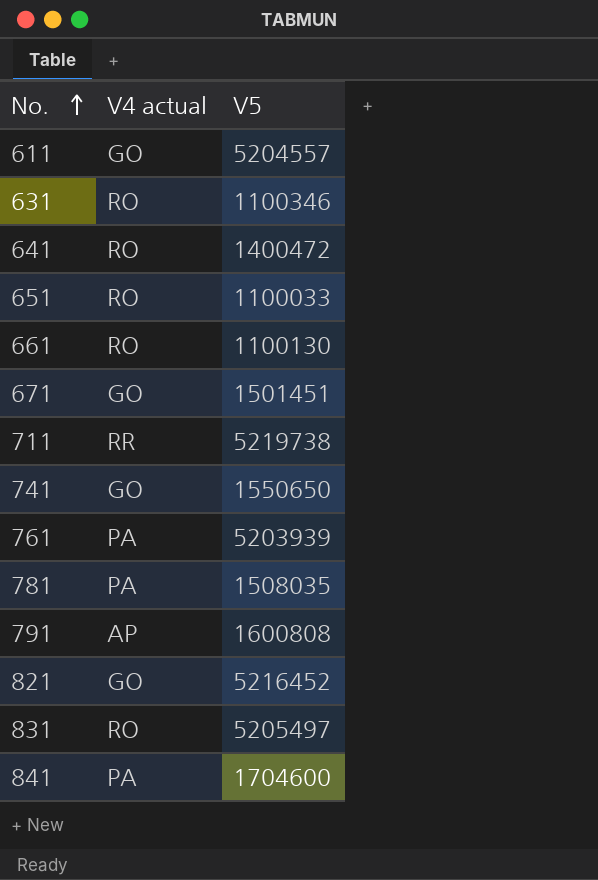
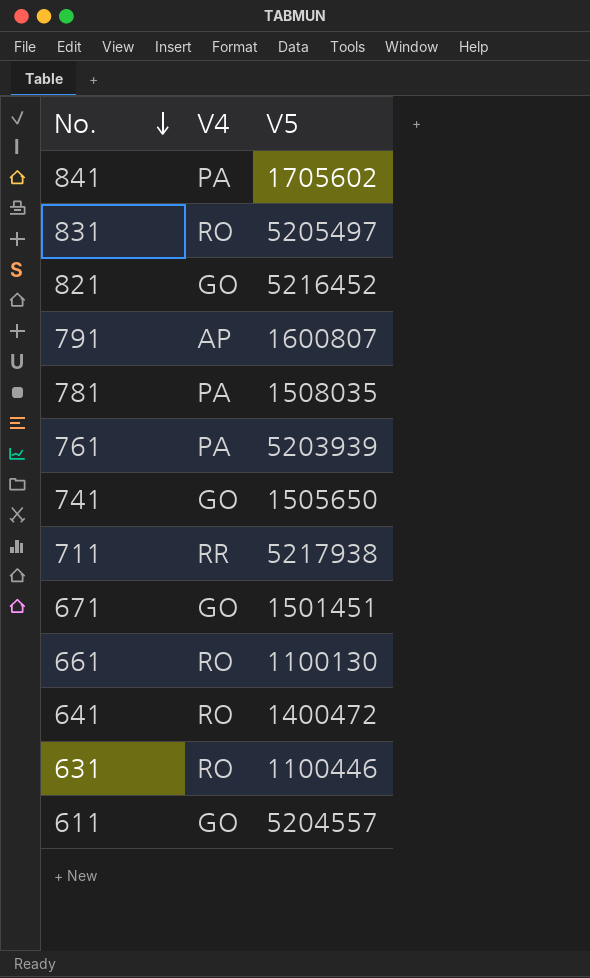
row order: No. ascending -> No. descending
column name: V4 actual -> V4
row 651: RO | 1100033 -> none
841 | V5: 1704600 -> 1705602
791 | V5: 1600808 -> 1600807
741 | V5: 1550650 -> 1505650
711 | V5: 5219738 -> 5217938
631 | V5: 1100346 -> 1100446

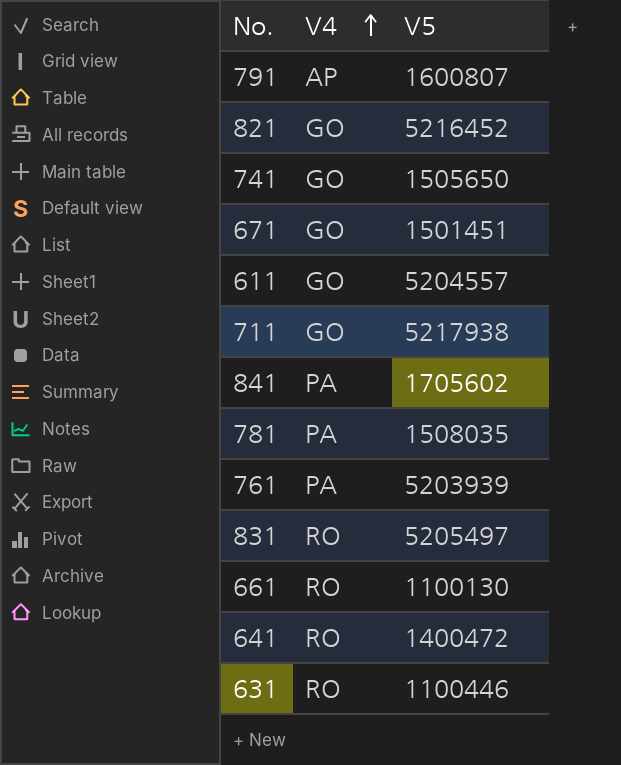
row order: No. descending -> V4 ascending
711 | V4: RR -> GO

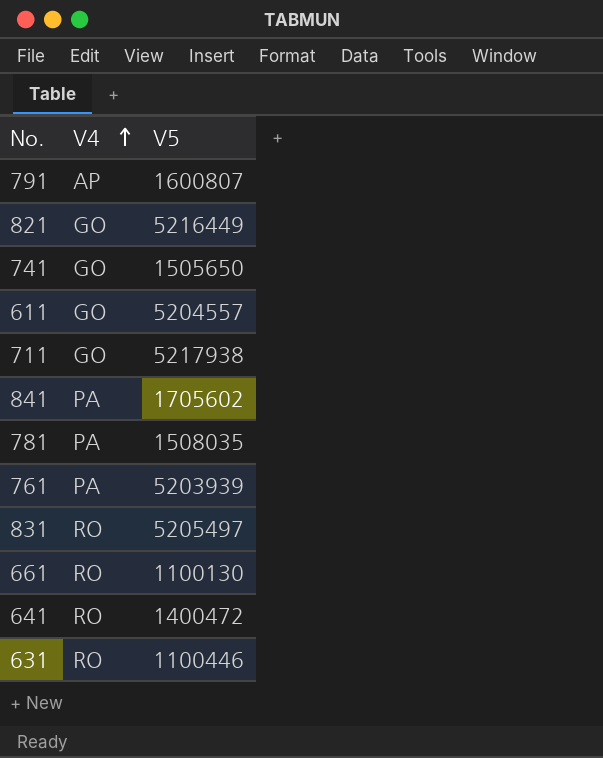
row 671: GO | 1501451 -> none
821 | V5: 5216452 -> 5216449

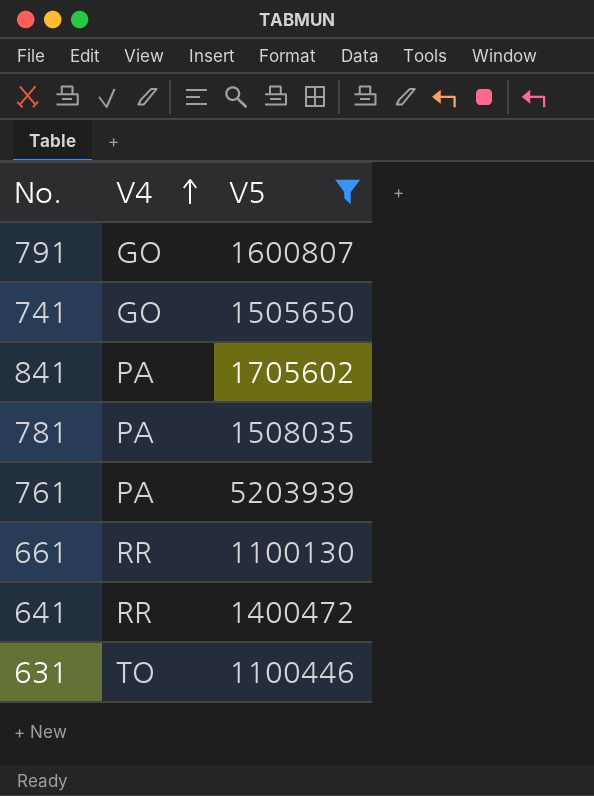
filter: none -> V5 <= 5203939
791 | V4: AP -> GO
661 | V4: RO -> RR
641 | V4: RO -> RR
631 | V4: RO -> TO

